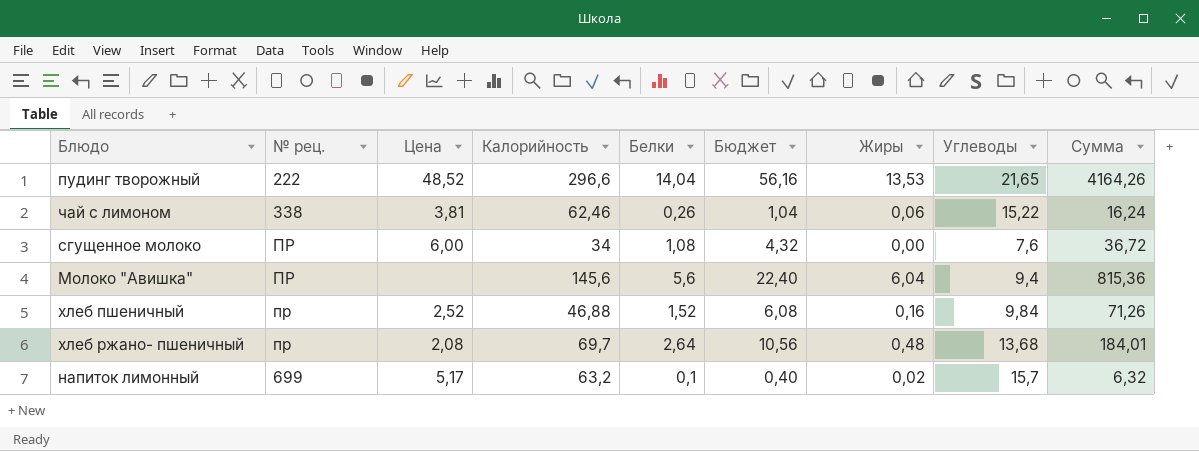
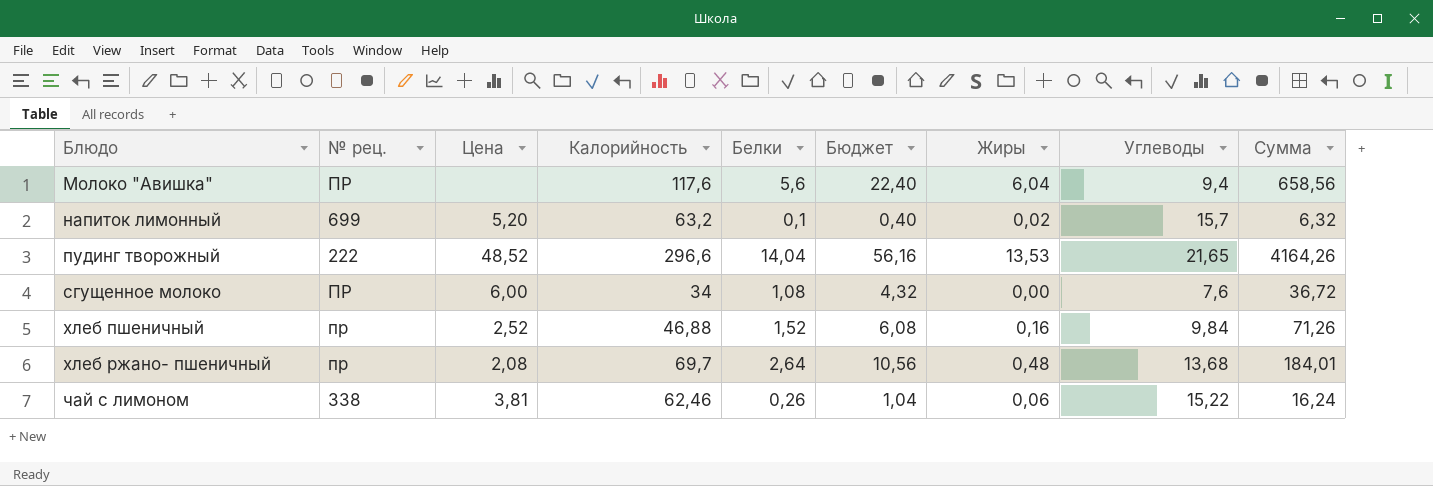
row order: none -> Блюдо ascending
Молоко "Авишка" | Калорийность: 145,6 -> 117,6
Молоко "Авишка" | Сумма: 815,36 -> 658,56
напиток лимонный | Цена: 5,17 -> 5,20

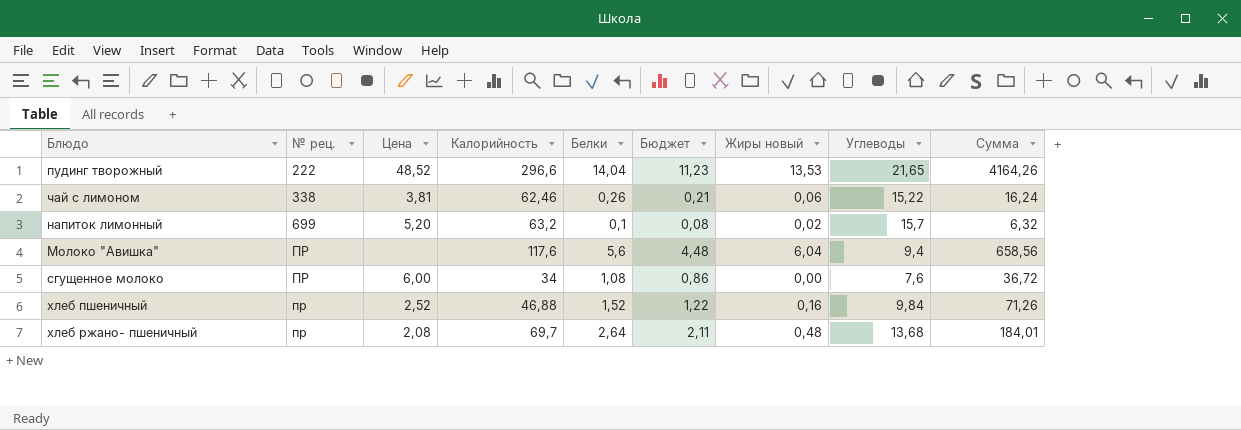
row order: Блюдо ascending -> № рец. ascending
column Бюджет | formula: [Белки] * 4 -> [Белки] * 0,8
column name: Жиры -> Жиры новый

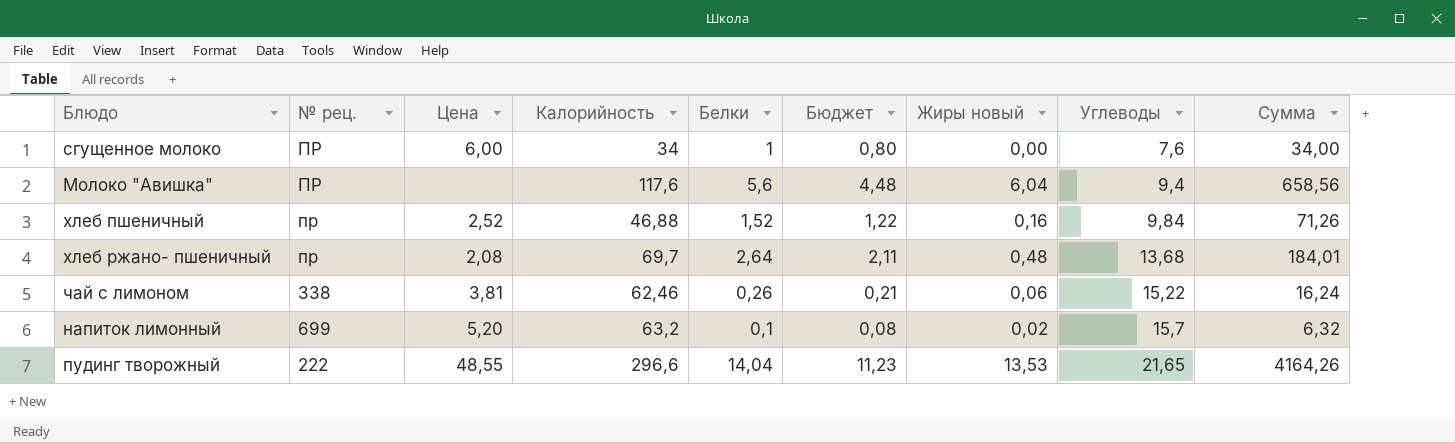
row order: № рец. ascending -> Углеводы ascending
сгущенное молоко | Белки: 1,08 -> 1
сгущенное молоко | Бюджет: 0,86 -> 0,80
сгущенное молоко | Сумма: 36,72 -> 34,00
пудинг творожный | Цена: 48,52 -> 48,55

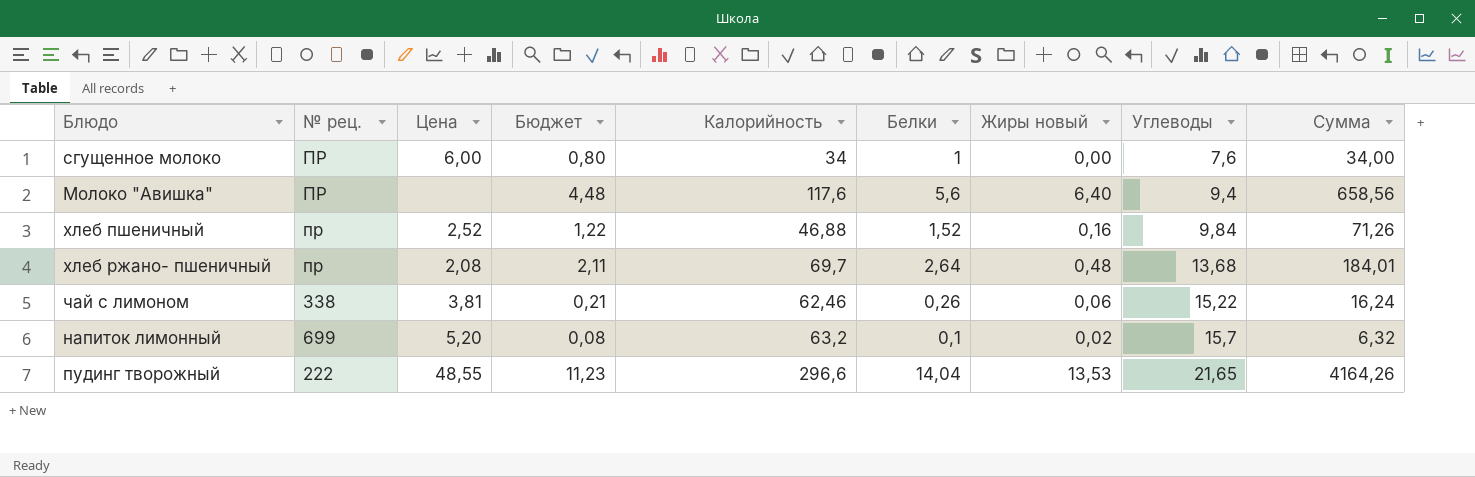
column Бюджет | position: 6 -> 4
Молоко "Авишка" | Жиры новый: 6,04 -> 6,40

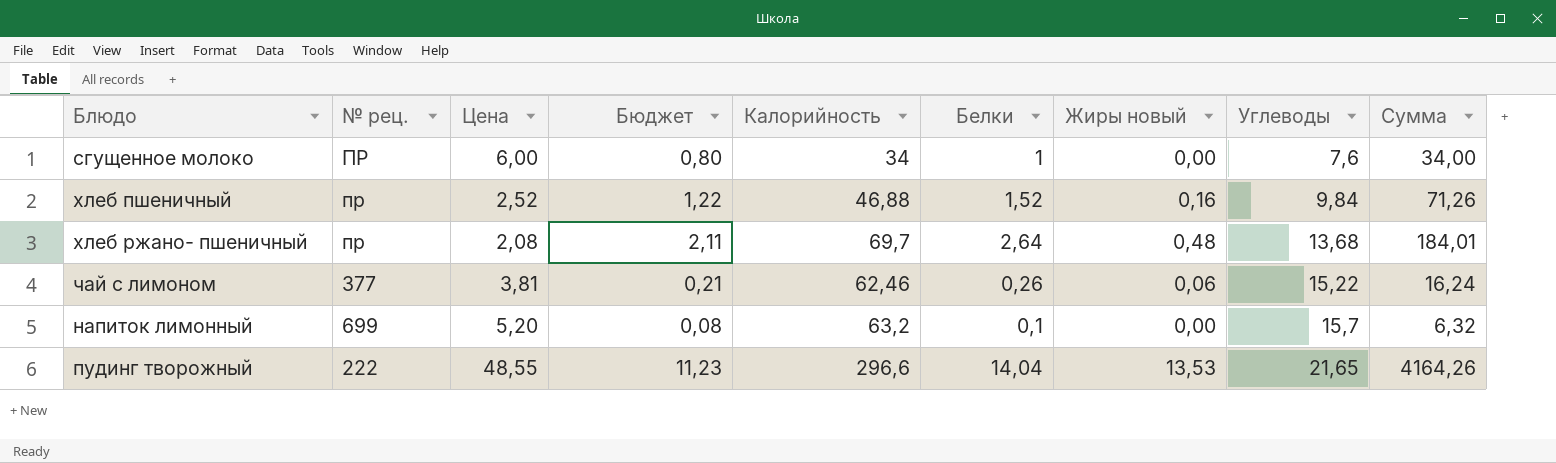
row Молоко "Авишка": ПР | none | 4,48 | 117,6 | 5,6 | 6,40 | 9,4 | 658,56 -> none
чай с лимоном | № рец.: 338 -> 377
напиток лимонный | Жиры новый: 0,02 -> 0,00

